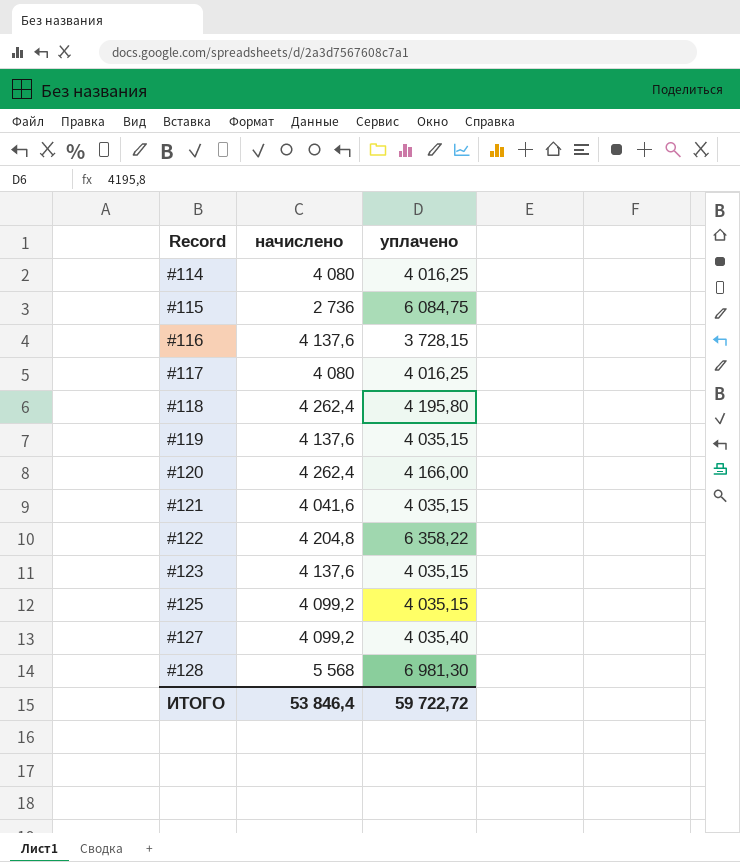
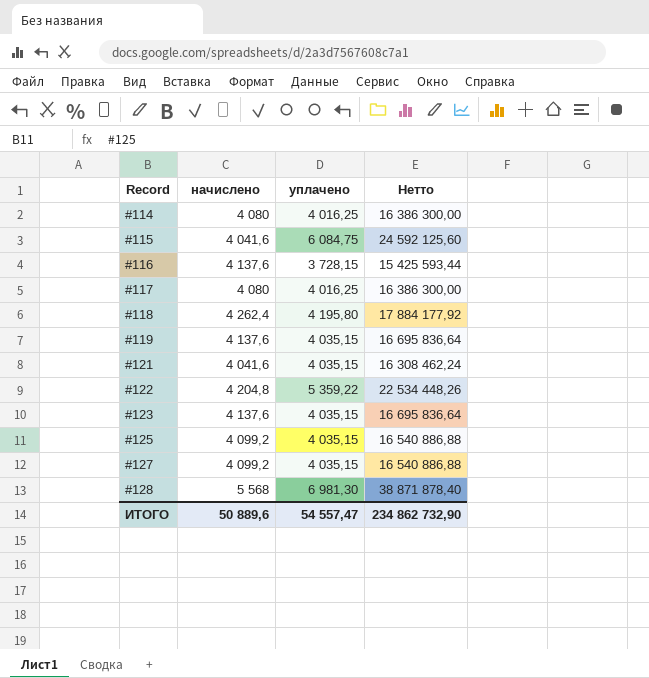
column Нетто | formula: none -> [начислено] * [уплачено]
row #120: 4 262,4 | 4 166,00 -> none
#115 | начислено: 2 736 -> 4 041,6
#122 | уплачено: 6 358,22 -> 5 359,22
#127 | уплачено: 4 035,40 -> 4 035,15
ИТОГО | начислено: 53 846,4 -> 50 889,6
ИТОГО | уплачено: 59 722,72 -> 54 557,47

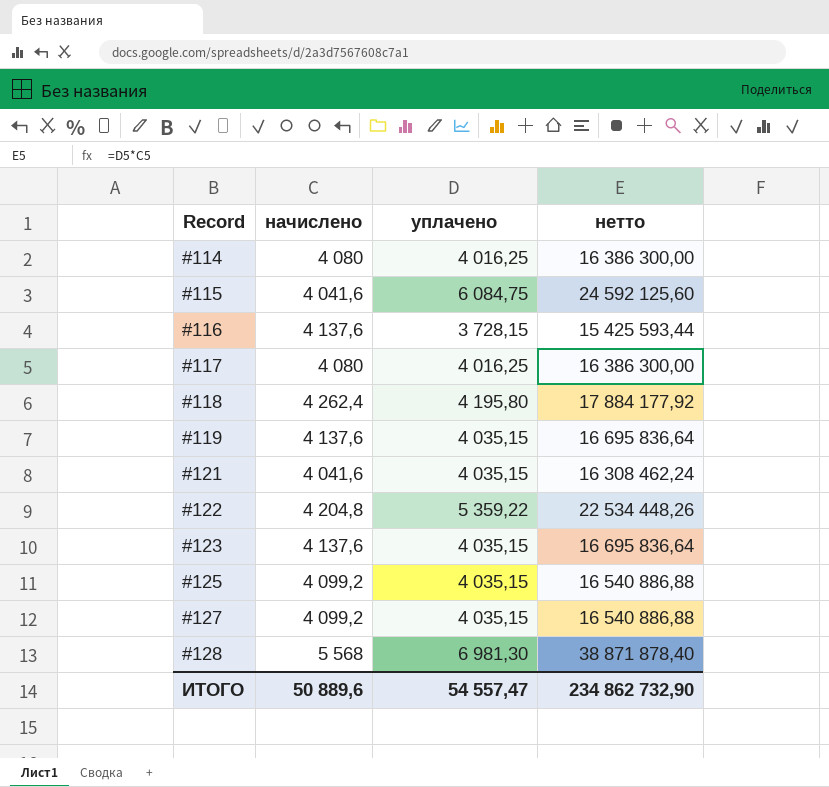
column name: Нетто -> нетто

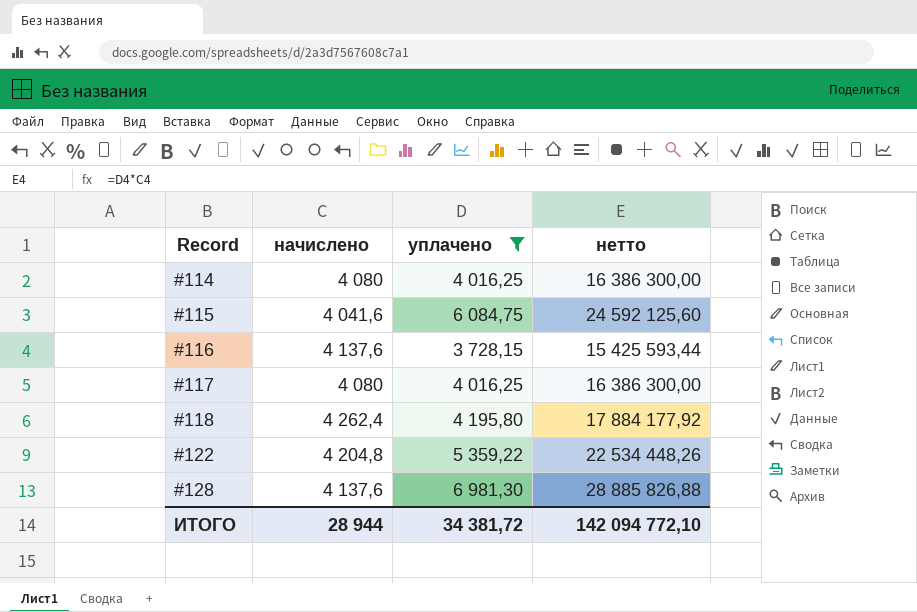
filter: none -> уплачено != 4 035,15
#128 | начислено: 5 568 -> 4 137,6
#128 | нетто: 38 871 878,40 -> 28 885 826,88
ИТОГО | начислено: 50 889,6 -> 28 944
ИТОГО | уплачено: 54 557,47 -> 34 381,72
ИТОГО | нетто: 234 862 732,90 -> 142 094 772,10

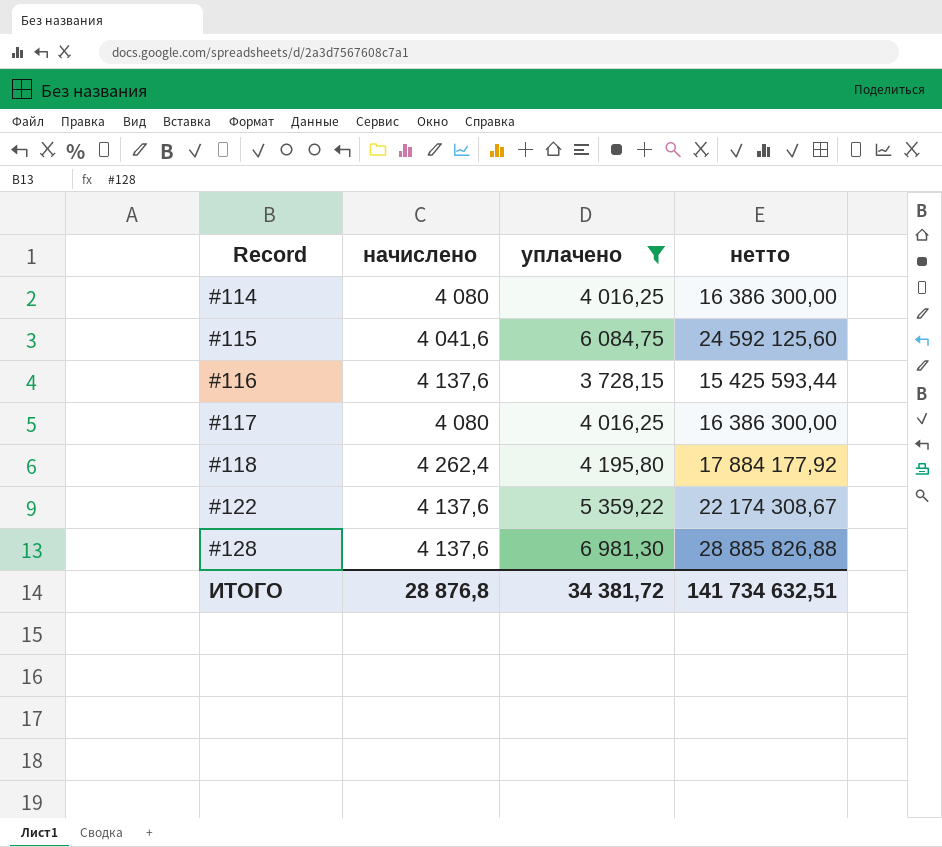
#122 | начислено: 4 204,8 -> 4 137,6
#122 | нетто: 22 534 448,26 -> 22 174 308,67
ИТОГО | начислено: 28 944 -> 28 876,8
ИТОГО | нетто: 142 094 772,10 -> 141 734 632,51

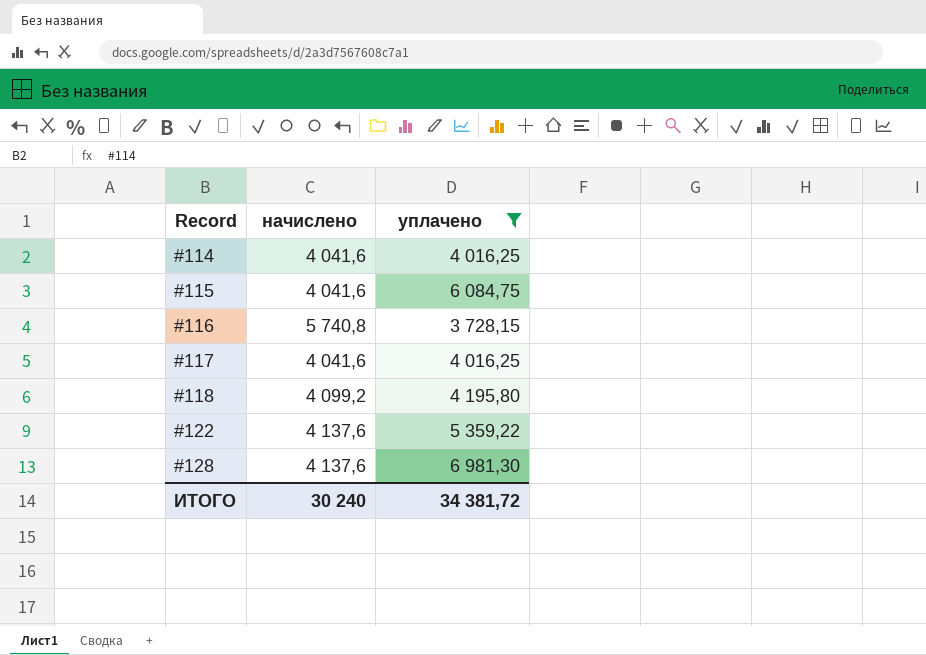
column нетто | formula: [начислено] * [уплачено] -> none
#114 | начислено: 4 080 -> 4 041,6
#116 | начислено: 4 137,6 -> 5 740,8
#117 | начислено: 4 080 -> 4 041,6
#118 | начислено: 4 262,4 -> 4 099,2
ИТОГО | начислено: 28 876,8 -> 30 240

